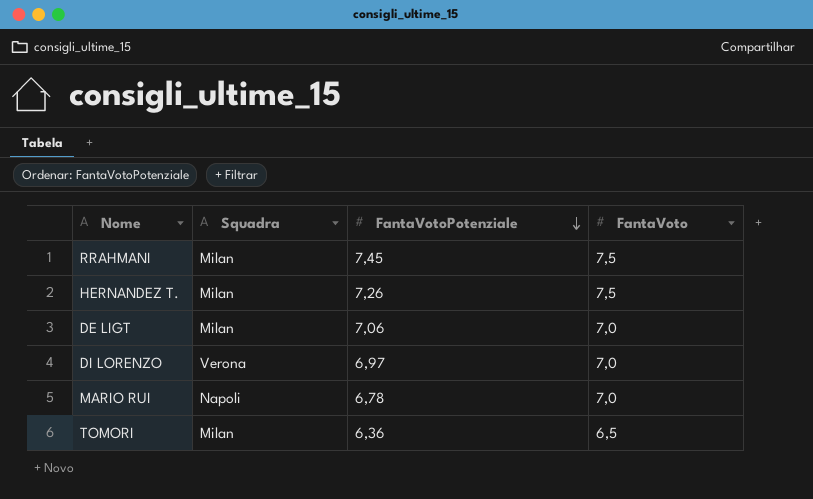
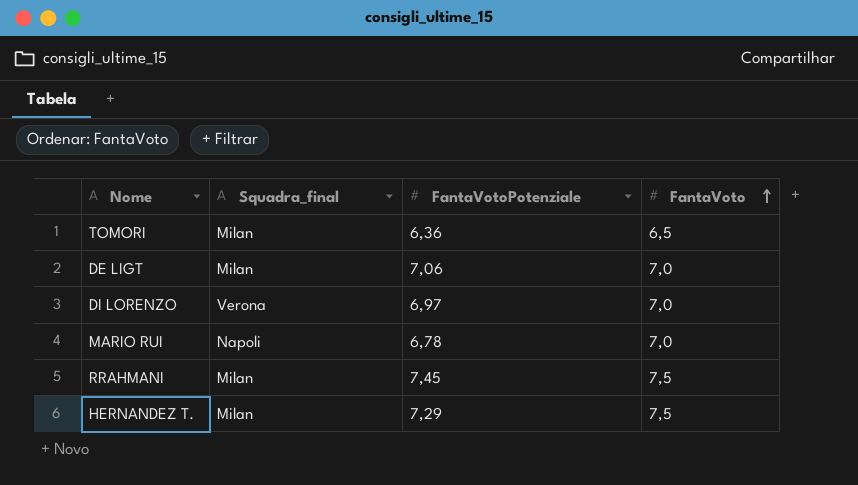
row order: FantaVotoPotenziale descending -> FantaVoto ascending
column name: Squadra -> Squadra_final
HERNANDEZ T. | FantaVotoPotenziale: 7,26 -> 7,29

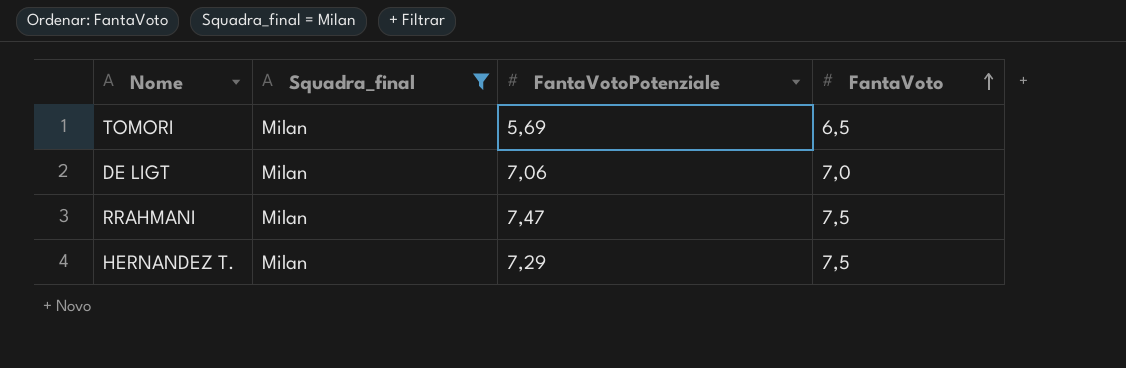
filter: none -> Squadra_final = Milan
TOMORI | FantaVotoPotenziale: 6,36 -> 5,69
RRAHMANI | FantaVotoPotenziale: 7,45 -> 7,47

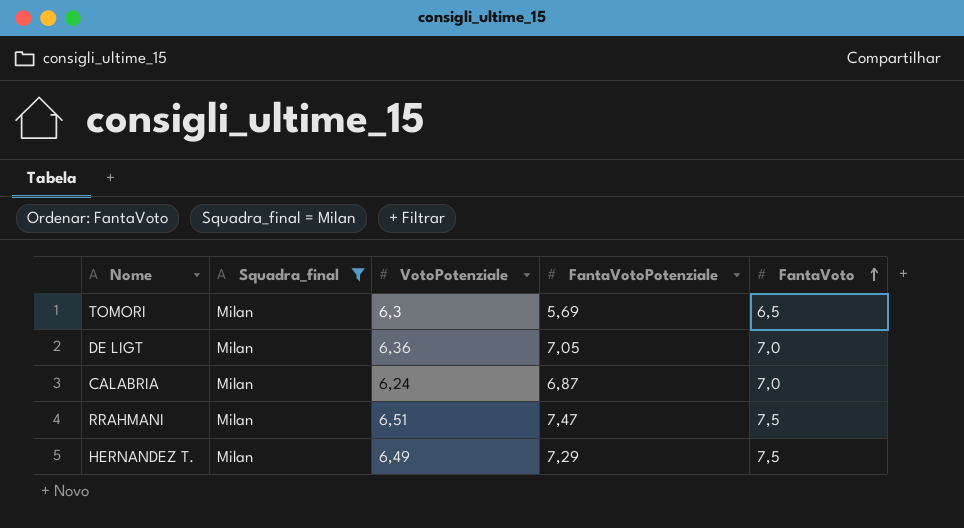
column VotoPotenziale | position: none -> 3
DE LIGT | FantaVotoPotenziale: 7,06 -> 7,05
row CALABRIA: none -> Milan | 6,24 | 6,87 | 7,0

